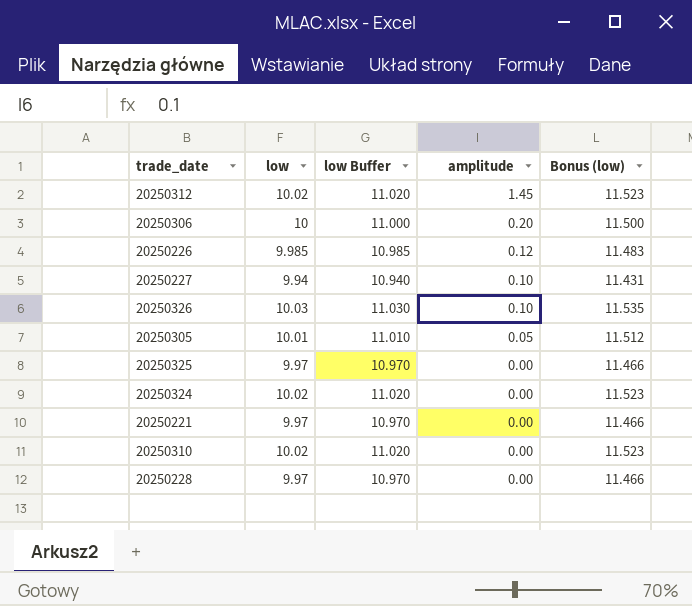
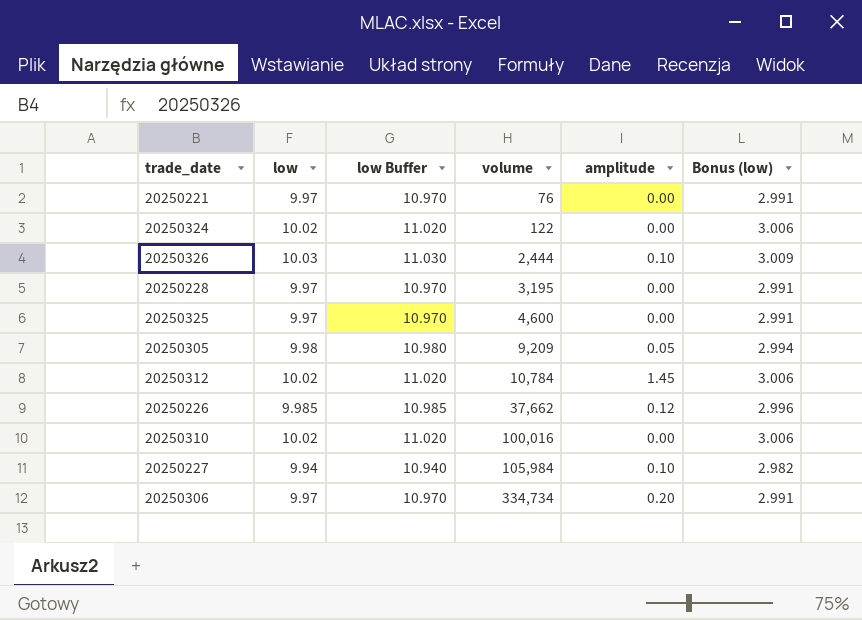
row order: amplitude descending -> volume ascending
column volume | position: none -> 4
column Bonus (low) | formula: [low] * 1.15 -> [low] * 0.3
20250305 | low: 10.01 -> 9.98
20250305 | low Buffer: 11.010 -> 10.980
20250306 | low: 10 -> 9.97
20250306 | low Buffer: 11.000 -> 10.970

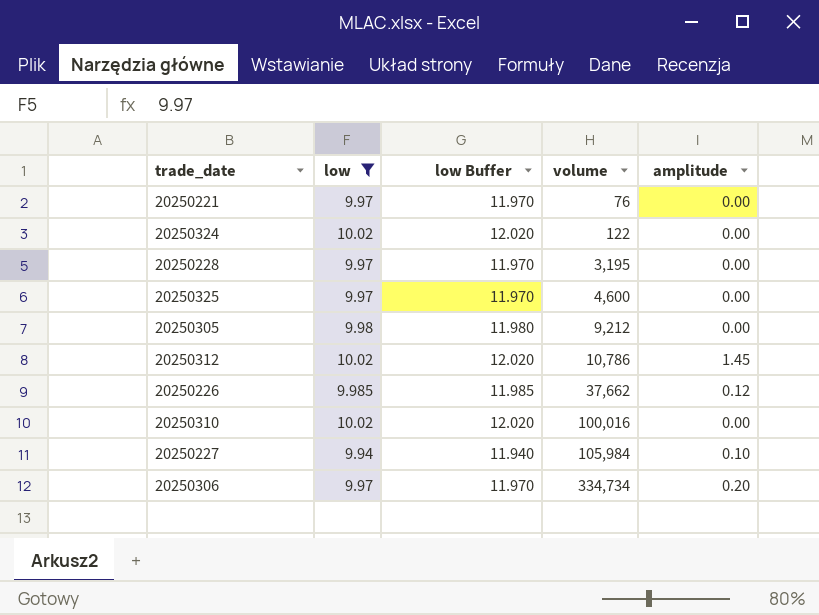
filter: none -> low != 10.03
column Bonus (low) | formula: [low] * 0.3 -> none
column low Buffer | formula: [low] + 1 -> [low] + 2
20250305 | volume: 9,209 -> 9,212
20250305 | amplitude: 0.05 -> 0.00
20250312 | volume: 10,784 -> 10,786

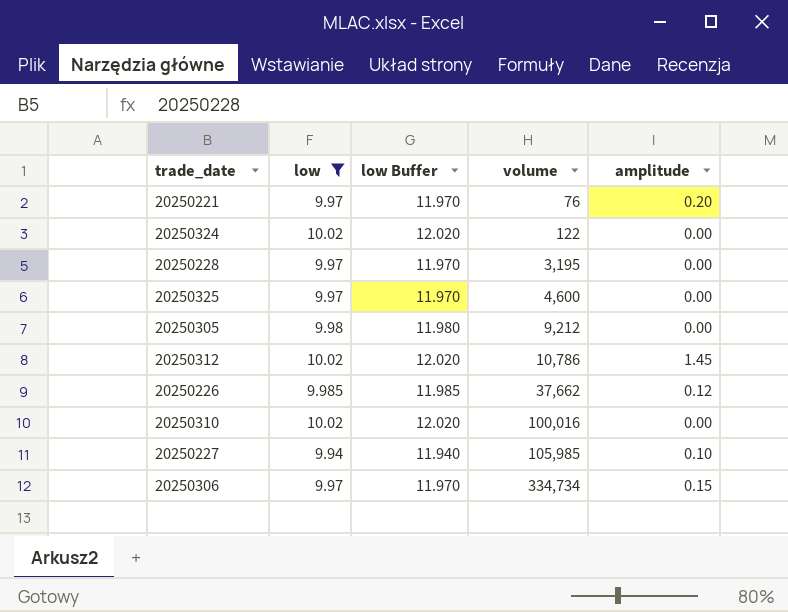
20250221 | amplitude: 0.00 -> 0.20
20250227 | volume: 105,984 -> 105,985
20250306 | amplitude: 0.20 -> 0.15

